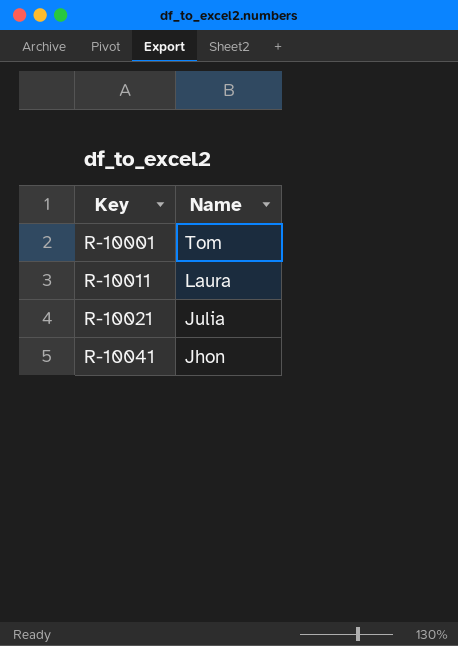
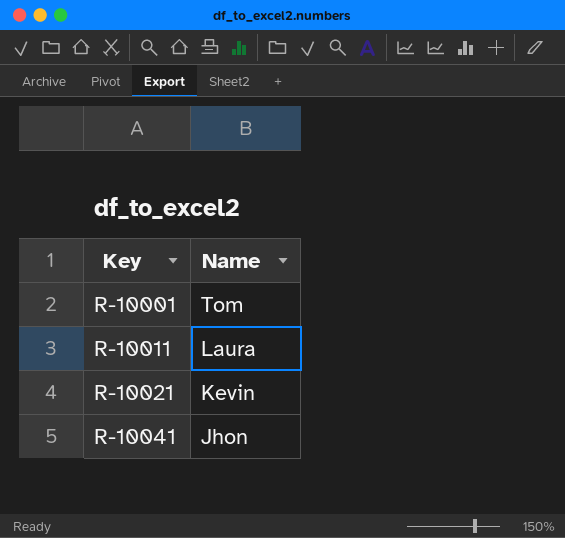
R-10021 | Name: Julia -> Kevin

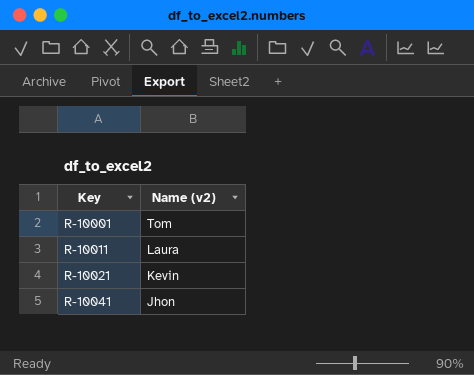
column name: Name -> Name (v2)

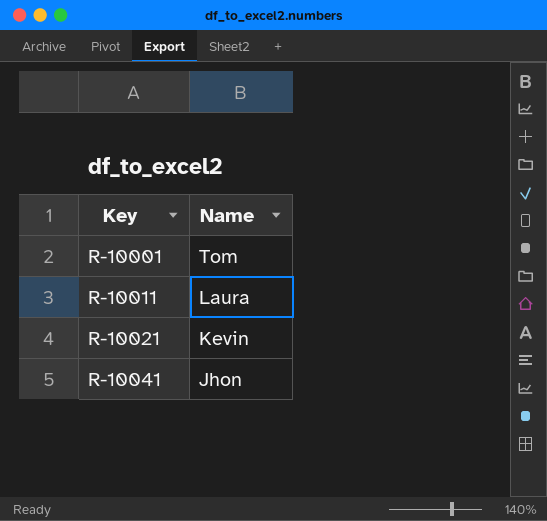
column name: Name (v2) -> Name

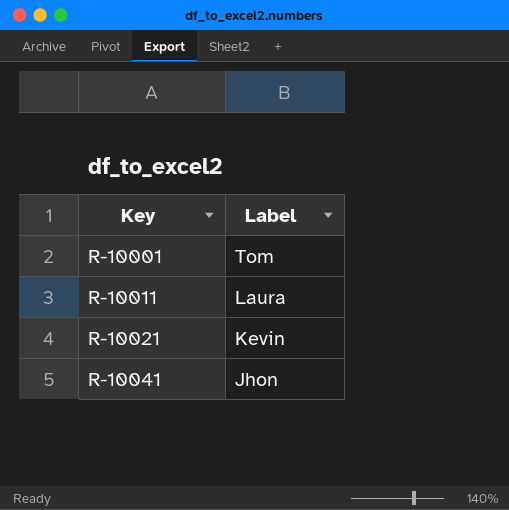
column name: Name -> Label

